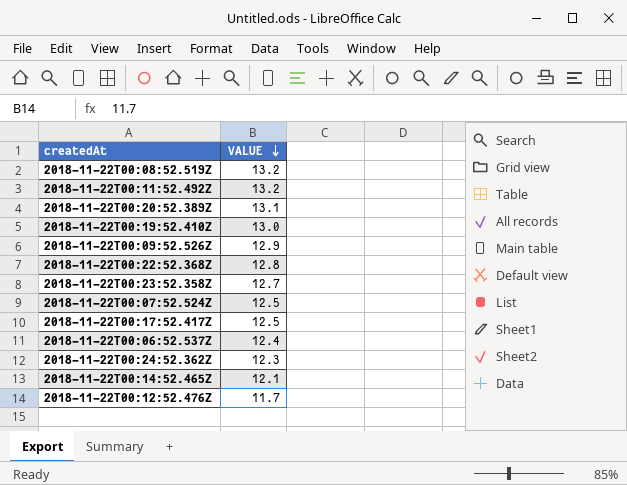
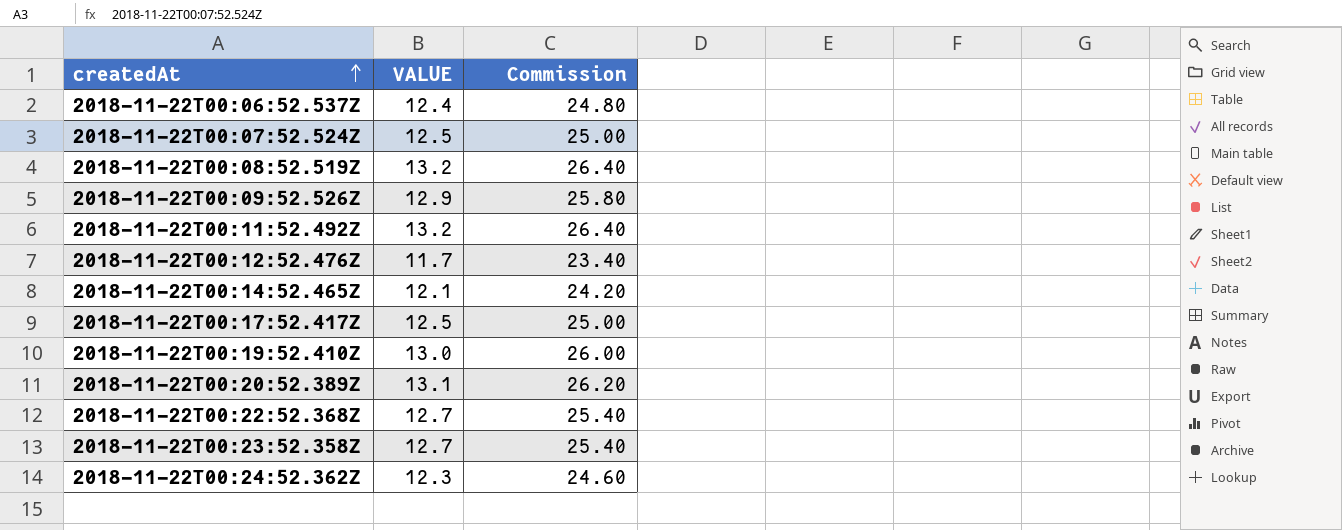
row order: VALUE descending -> createdAt ascending
column Commission | formula: none -> [VALUE] * 2
2018-11-22T00:22:52.368Z | VALUE: 12.8 -> 12.7

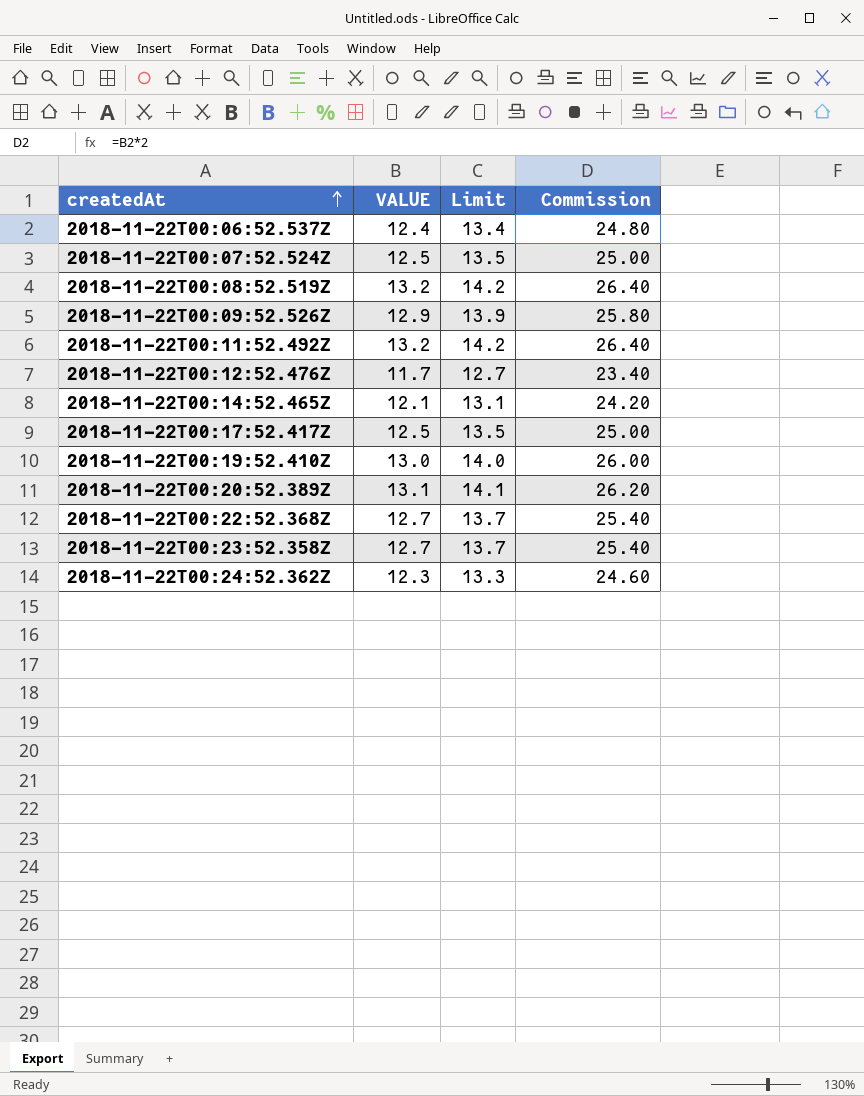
column Limit | formula: none -> [VALUE] + 1

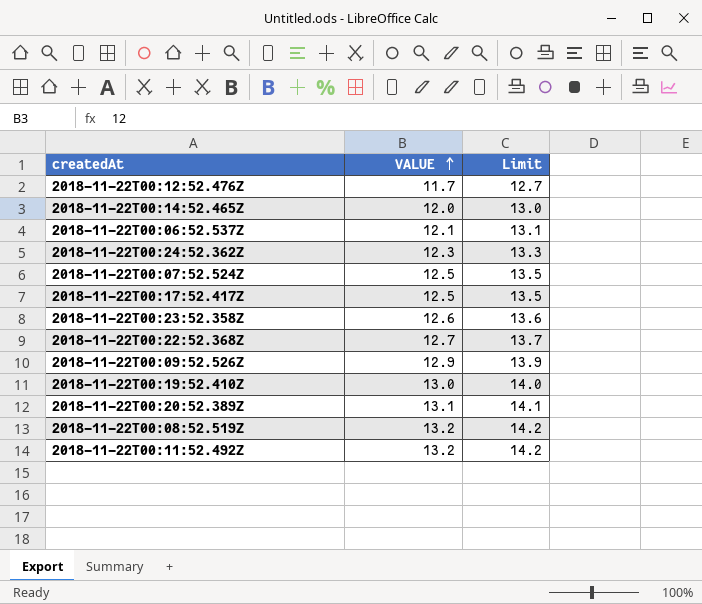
row order: createdAt ascending -> VALUE ascending
column Commission | formula: [VALUE] * 2 -> none
2018-11-22T00:14:52.465Z | VALUE: 12.1 -> 12.0
2018-11-22T00:14:52.465Z | Limit: 13.1 -> 13.0
2018-11-22T00:06:52.537Z | VALUE: 12.4 -> 12.1
2018-11-22T00:06:52.537Z | Limit: 13.4 -> 13.1
2018-11-22T00:23:52.358Z | VALUE: 12.7 -> 12.6
2018-11-22T00:23:52.358Z | Limit: 13.7 -> 13.6

